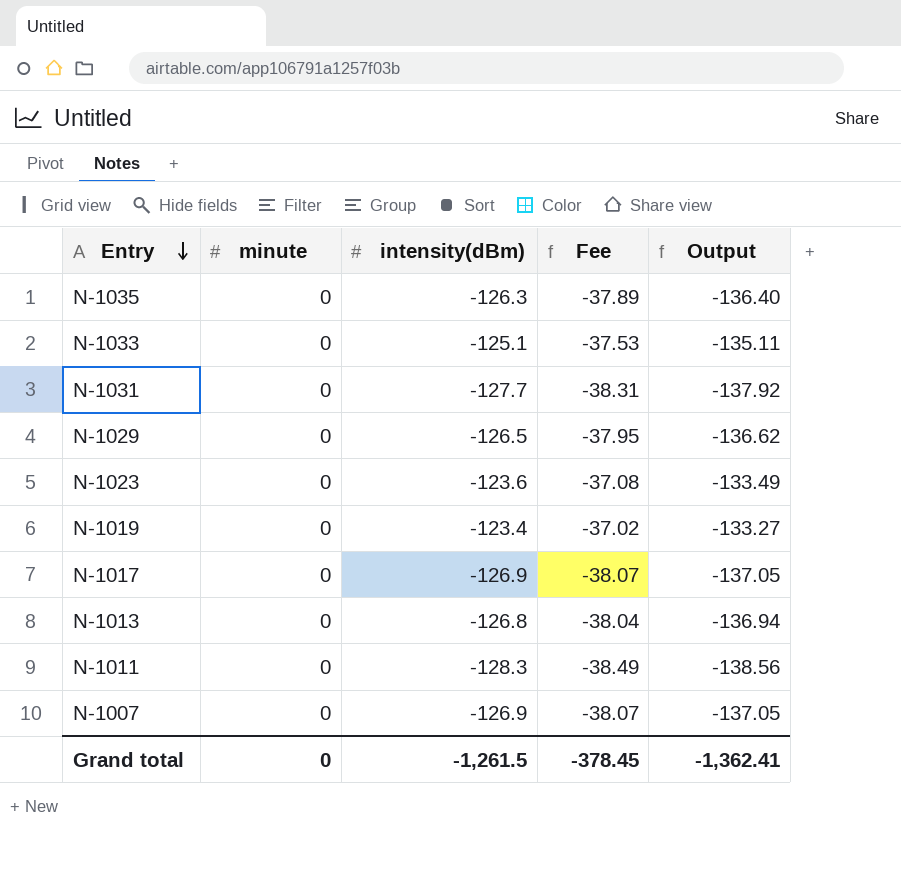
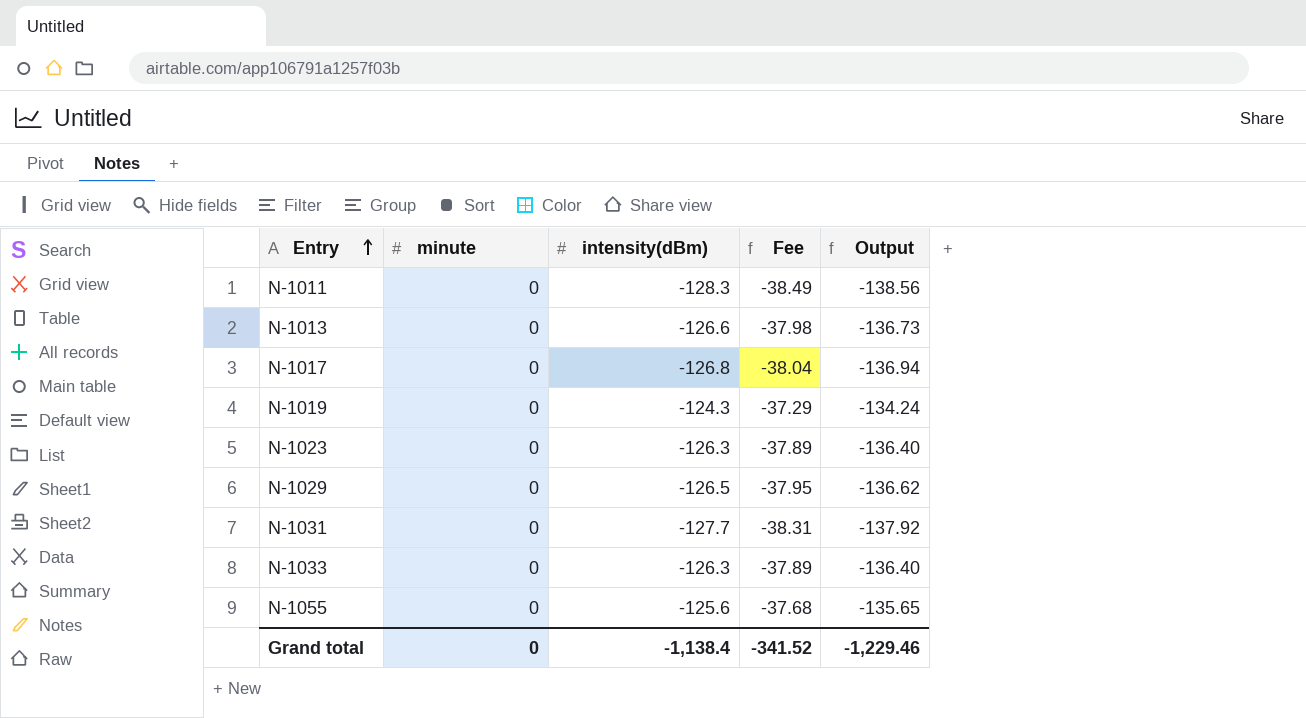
row order: Entry descending -> Entry ascending
row N-1035: 0 | -126.3 | -37.89 | -136.40 -> none
row N-1007: 0 | -126.9 | -38.07 | -137.05 -> none
N-1013 | intensity(dBm): -126.8 -> -126.6
N-1013 | Fee: -38.04 -> -37.98
N-1013 | Output: -136.94 -> -136.73
N-1017 | intensity(dBm): -126.9 -> -126.8
N-1017 | Fee: -38.07 -> -38.04
N-1017 | Output: -137.05 -> -136.94
N-1019 | intensity(dBm): -123.4 -> -124.3
N-1019 | Fee: -37.02 -> -37.29
N-1019 | Output: -133.27 -> -134.24
N-1023 | intensity(dBm): -123.6 -> -126.3
N-1023 | Fee: -37.08 -> -37.89
N-1023 | Output: -133.49 -> -136.40
N-1033 | intensity(dBm): -125.1 -> -126.3
N-1033 | Fee: -37.53 -> -37.89
N-1033 | Output: -135.11 -> -136.40
row N-1055: none -> 0 | -125.6 | -37.68 | -135.65
Grand total | intensity(dBm): -1,261.5 -> -1,138.4
Grand total | Fee: -378.45 -> -341.52
Grand total | Output: -1,362.41 -> -1,229.46

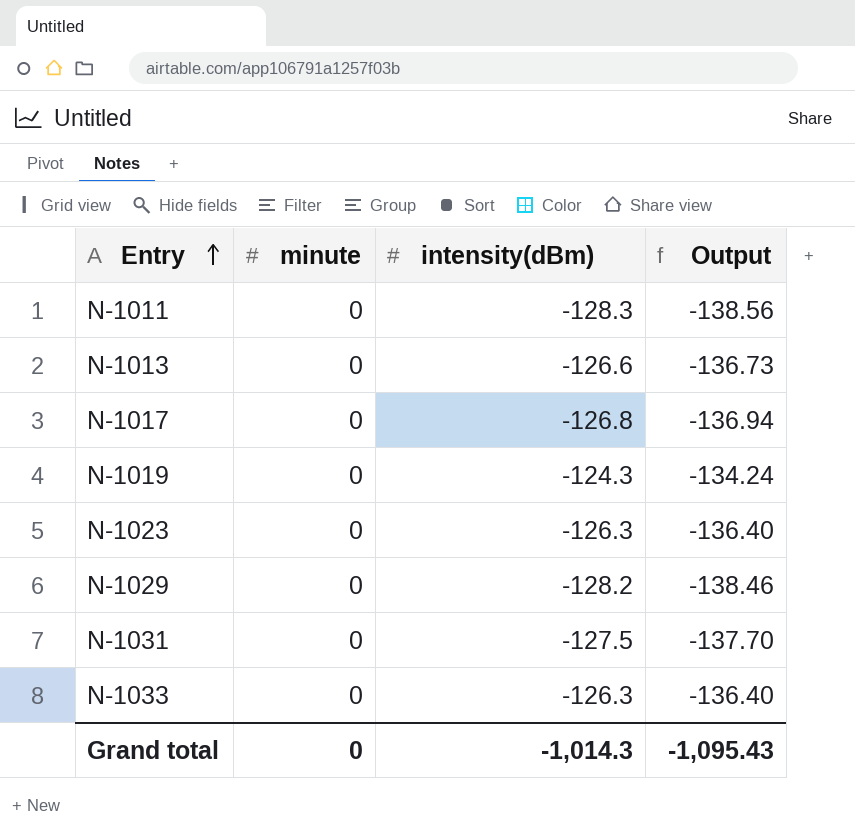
column Fee | formula: [intensity(dBm)] * 0.3 -> none
row N-1055: 0 | -125.6 | -37.68 | -135.65 -> none
N-1029 | intensity(dBm): -126.5 -> -128.2
N-1029 | Output: -136.62 -> -138.46
N-1031 | intensity(dBm): -127.7 -> -127.5
N-1031 | Output: -137.92 -> -137.70
Grand total | intensity(dBm): -1,138.4 -> -1,014.3
Grand total | Output: -1,229.46 -> -1,095.43

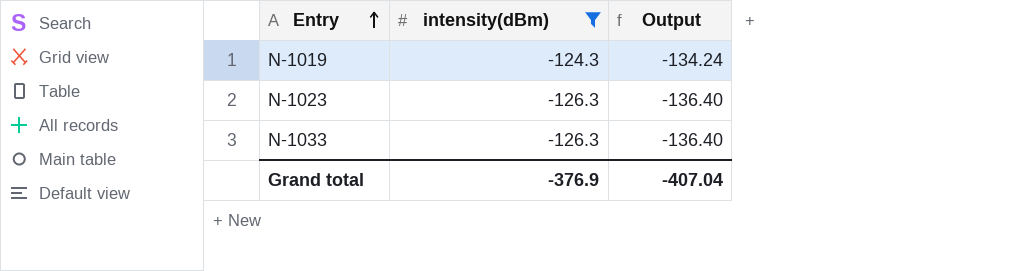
filter: none -> intensity(dBm) >= -126.3
column minute | position: 2 -> none
Grand total | intensity(dBm): -1,014.3 -> -376.9
Grand total | Output: -1,095.43 -> -407.04

